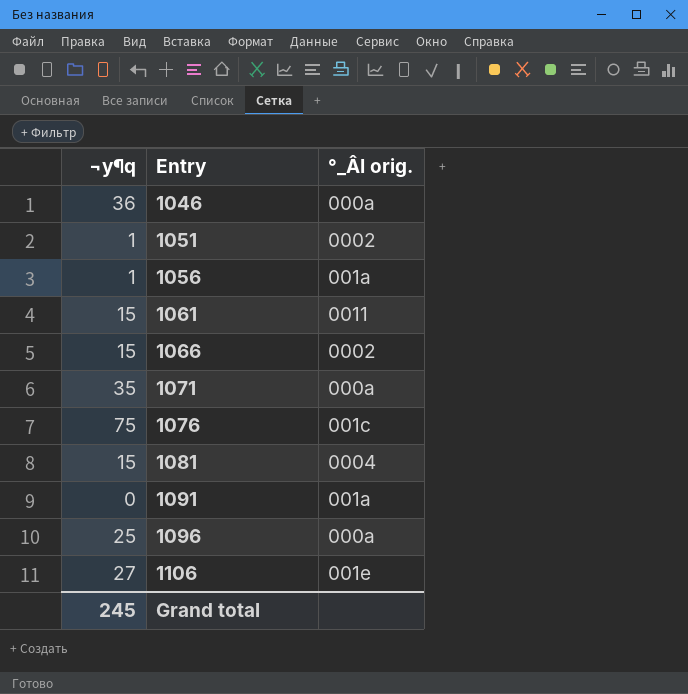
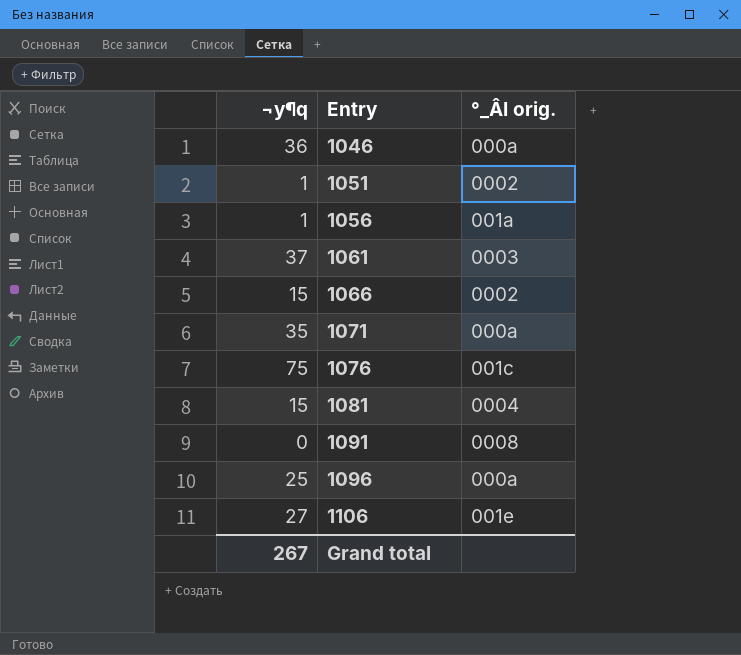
1061 | ¬y¶q: 15 -> 37
1061 | °_ÂI orig.: 0011 -> 0003
1091 | °_ÂI orig.: 001a -> 0008
Grand total | ¬y¶q: 245 -> 267

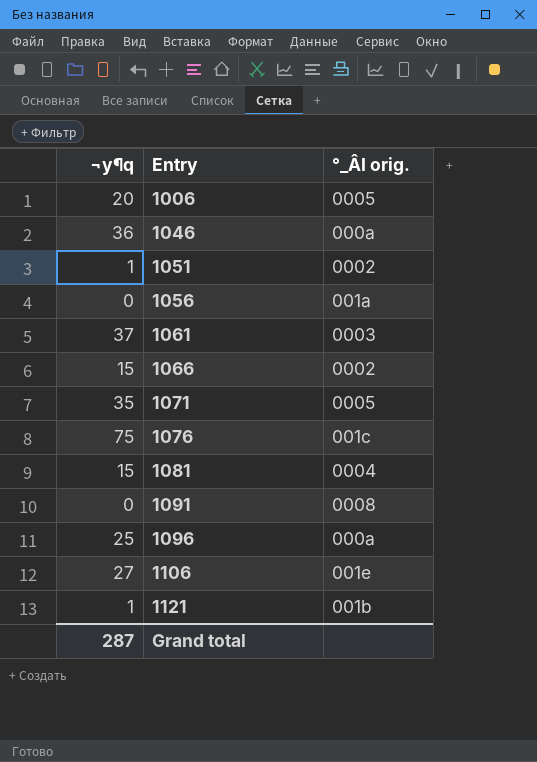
row 1006: none -> 20 | 0005
1056 | ¬y¶q: 1 -> 0
1071 | °_ÂI orig.: 000a -> 0005
row 1121: none -> 1 | 001b
Grand total | ¬y¶q: 267 -> 287

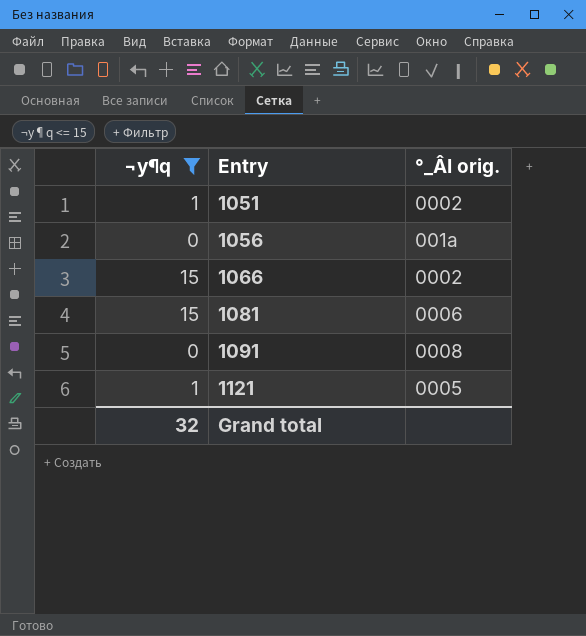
filter: none -> ¬y¶q <= 15
1081 | °_ÂI orig.: 0004 -> 0006
1121 | °_ÂI orig.: 001b -> 0005
Grand total | ¬y¶q: 287 -> 32

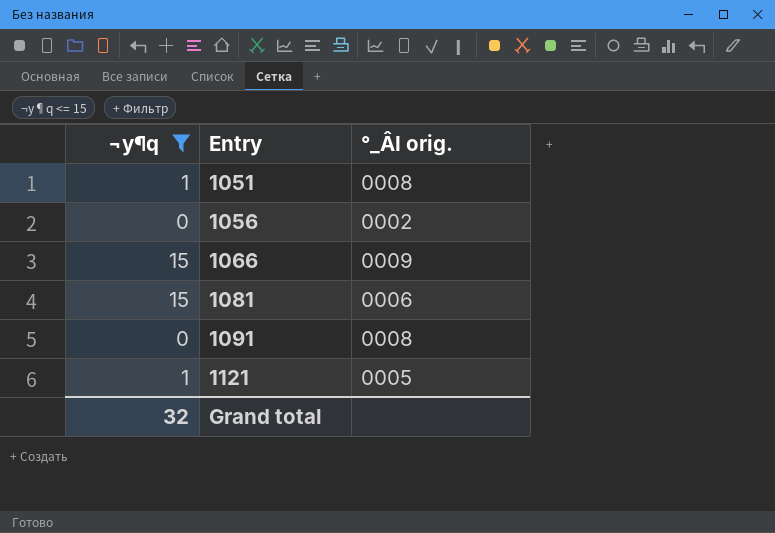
1051 | °_ÂI orig.: 0002 -> 0008
1056 | °_ÂI orig.: 001a -> 0002
1066 | °_ÂI orig.: 0002 -> 0009

